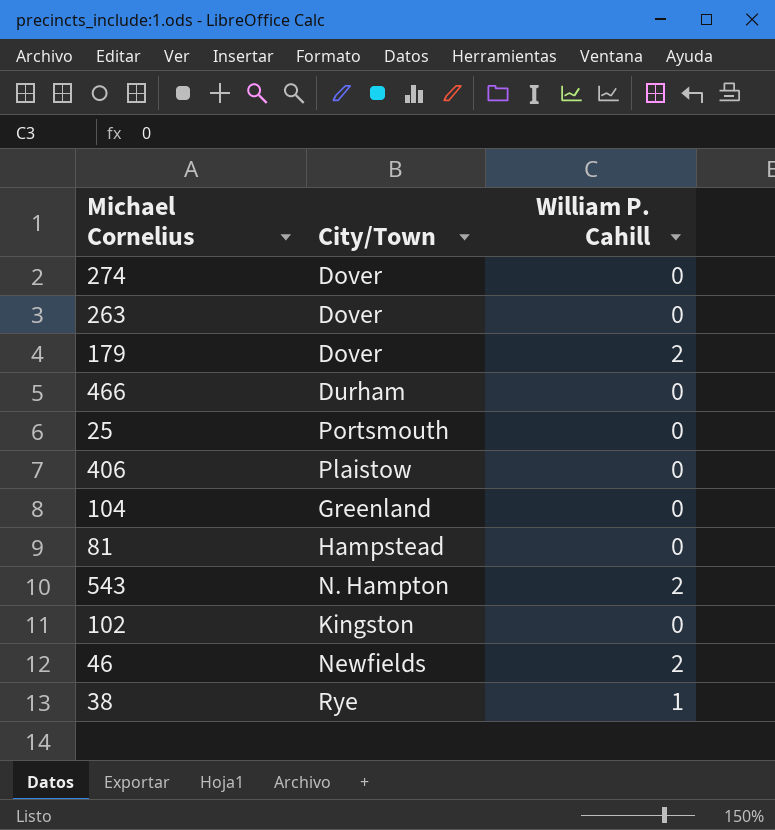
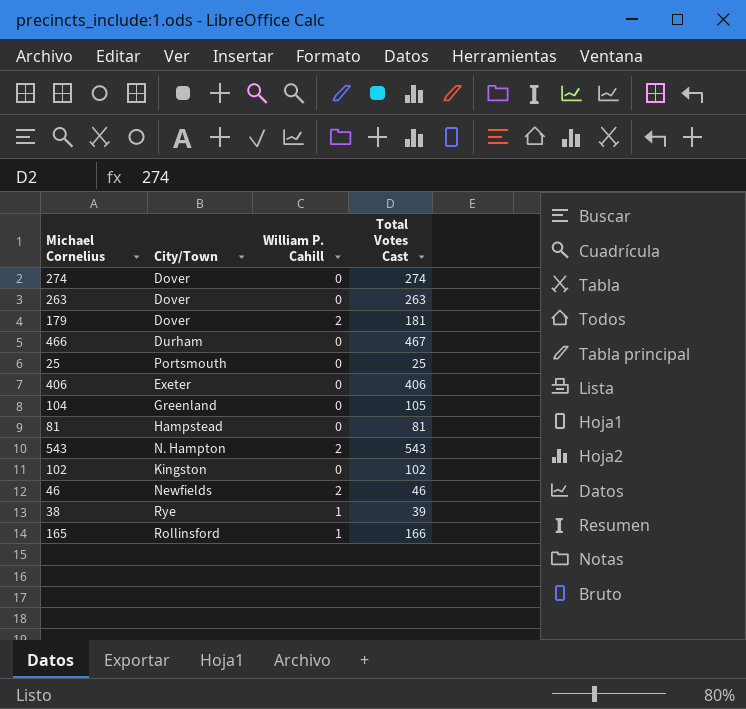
column Total Votes Cast | position: none -> 4
406 | City/Town: Plaistow -> Exeter
row 165: none -> Rollinsford | 1 | 166

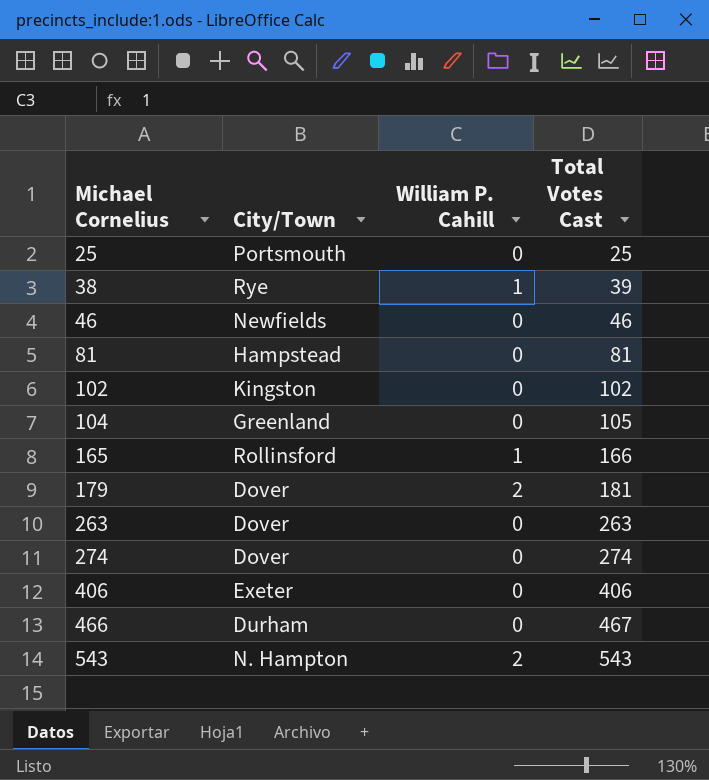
row order: none -> Michael Cornelius ascending
46 | William P. Cahill: 2 -> 0

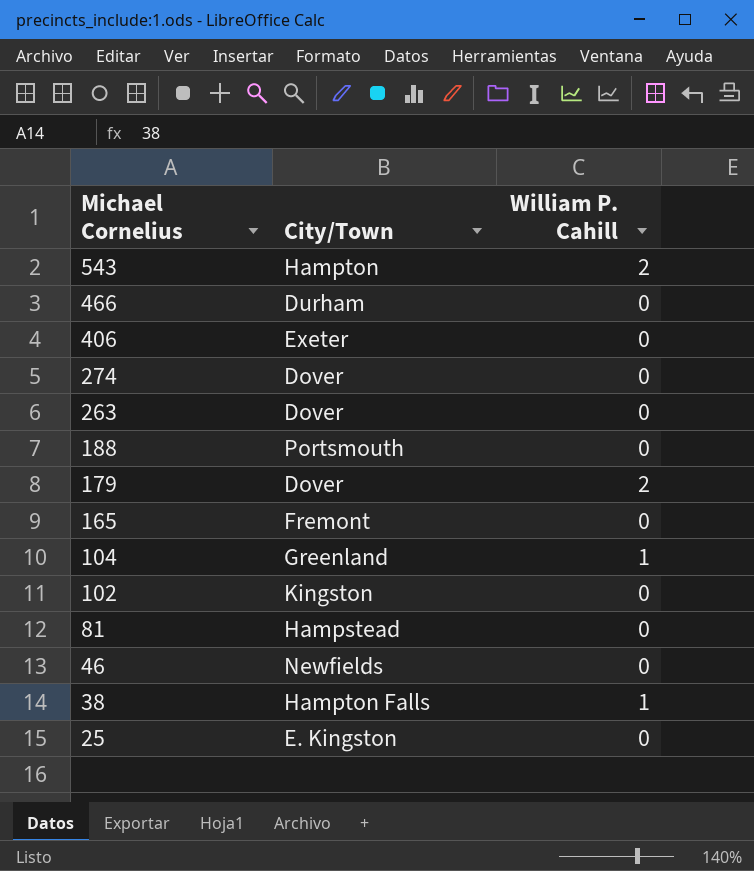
row order: Michael Cornelius ascending -> Michael Cornelius descending
column Total Votes Cast | position: 4 -> none
543 | City/Town: N. Hampton -> Hampton
row 188: none -> Portsmouth | 0
165 | City/Town: Rollinsford -> Fremont
165 | William P. Cahill: 1 -> 0
104 | William P. Cahill: 0 -> 1
38 | City/Town: Rye -> Hampton Falls
25 | City/Town: Portsmouth -> E. Kingston

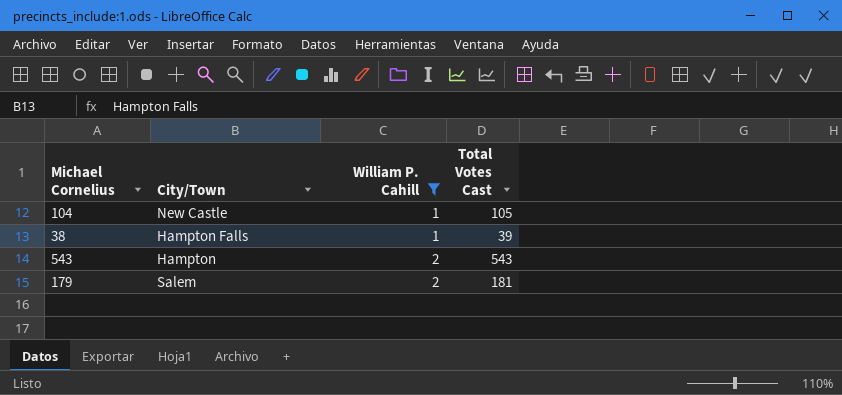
filter: none -> William P. Cahill != 0
row order: Michael Cornelius descending -> William P. Cahill ascending
column Total Votes Cast | position: none -> 4
104 | City/Town: Greenland -> New Castle
179 | City/Town: Dover -> Salem

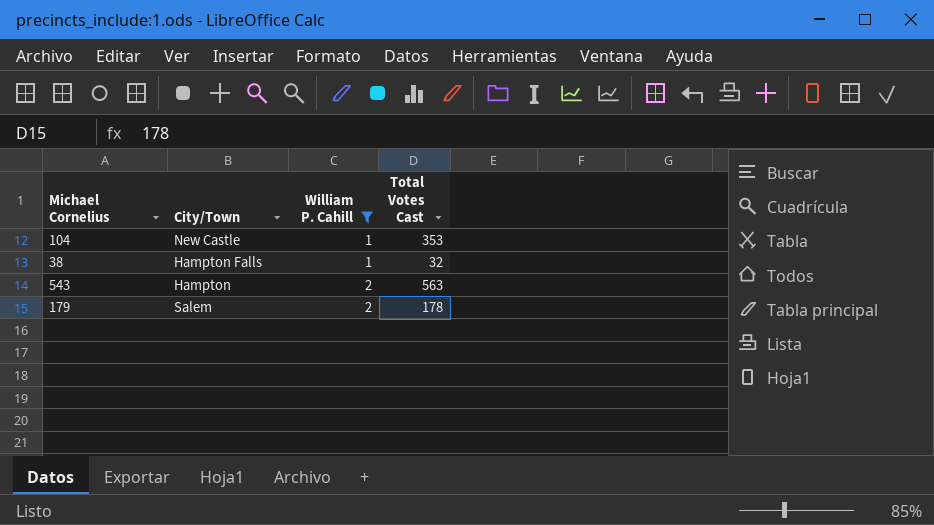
104 | Total Votes Cast: 105 -> 353
38 | Total Votes Cast: 39 -> 32
543 | Total Votes Cast: 543 -> 563
179 | Total Votes Cast: 181 -> 178

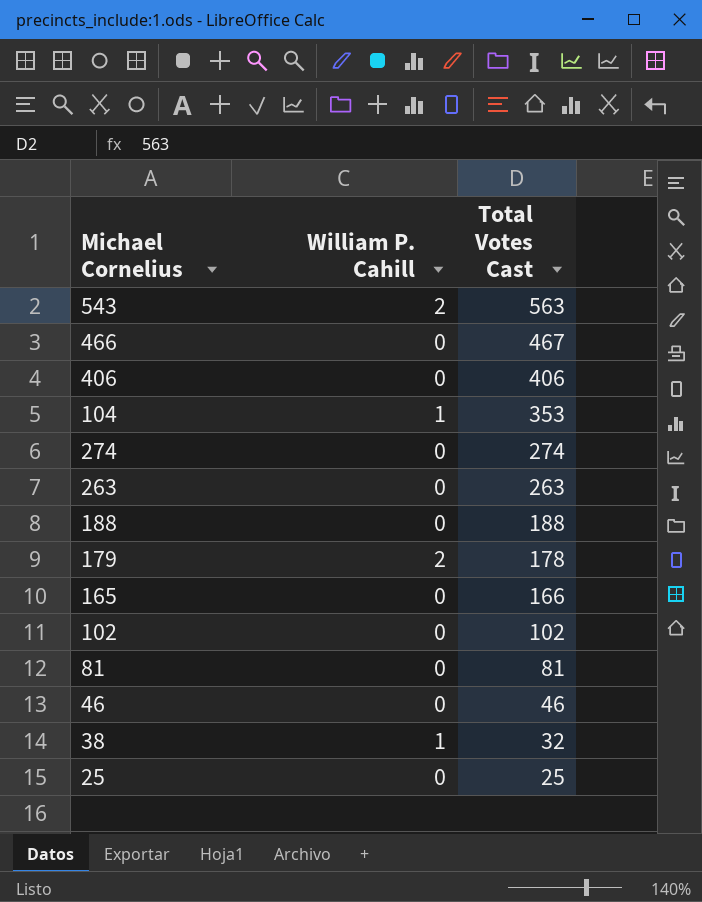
filter: William P. Cahill != 0 -> none
row order: William P. Cahill ascending -> Total Votes Cast descending
column City/Town | position: 2 -> none

